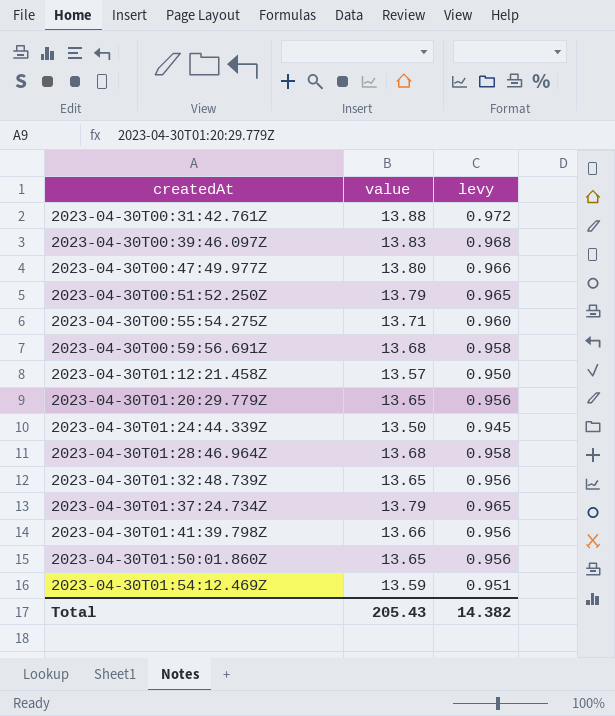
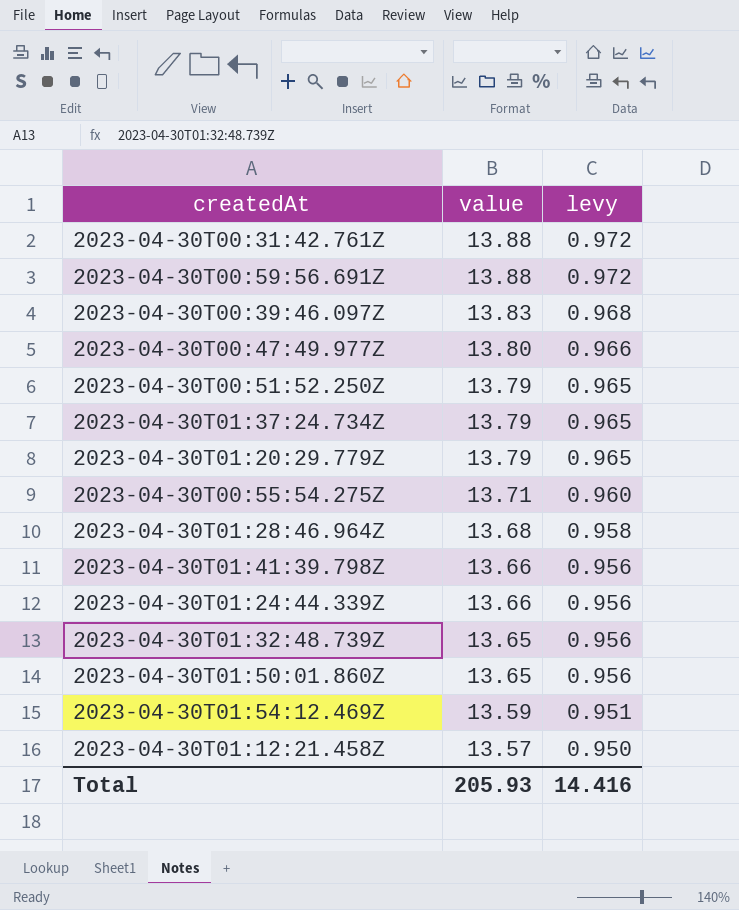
row order: createdAt ascending -> value descending
2023-04-30T00:59:56.691Z | value: 13.68 -> 13.88
2023-04-30T00:59:56.691Z | levy: 0.958 -> 0.972
2023-04-30T01:20:29.779Z | value: 13.65 -> 13.79
2023-04-30T01:20:29.779Z | levy: 0.956 -> 0.965
2023-04-30T01:24:44.339Z | value: 13.50 -> 13.66
2023-04-30T01:24:44.339Z | levy: 0.945 -> 0.956
Total | value: 205.43 -> 205.93
Total | levy: 14.382 -> 14.416

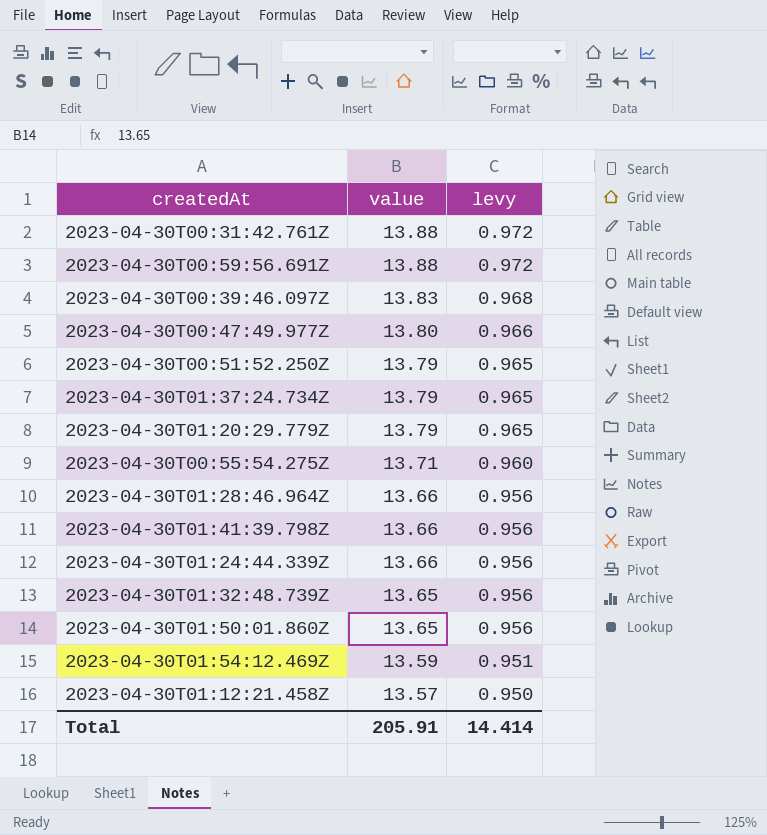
2023-04-30T01:28:46.964Z | value: 13.68 -> 13.66
2023-04-30T01:28:46.964Z | levy: 0.958 -> 0.956
Total | value: 205.93 -> 205.91
Total | levy: 14.416 -> 14.414

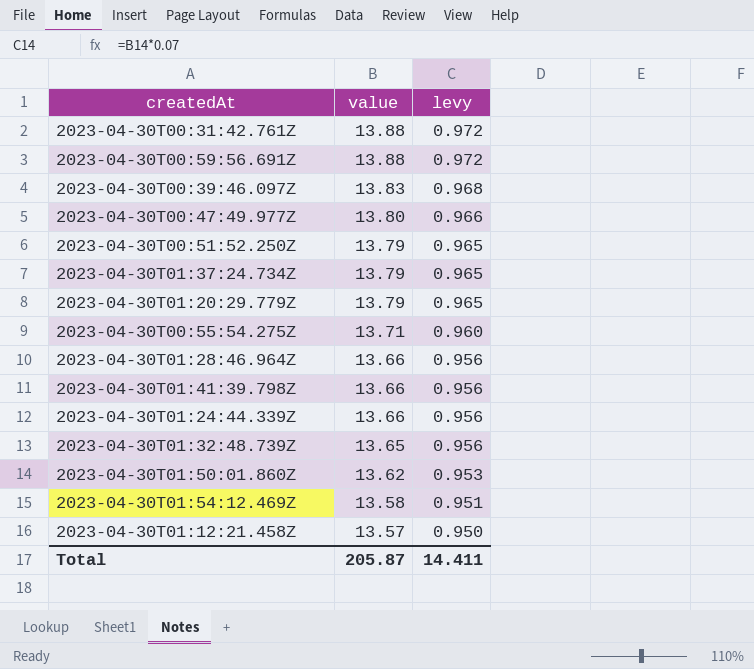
2023-04-30T01:50:01.860Z | value: 13.65 -> 13.62
2023-04-30T01:50:01.860Z | levy: 0.956 -> 0.953
2023-04-30T01:54:12.469Z | value: 13.59 -> 13.58
Total | value: 205.91 -> 205.87
Total | levy: 14.414 -> 14.411

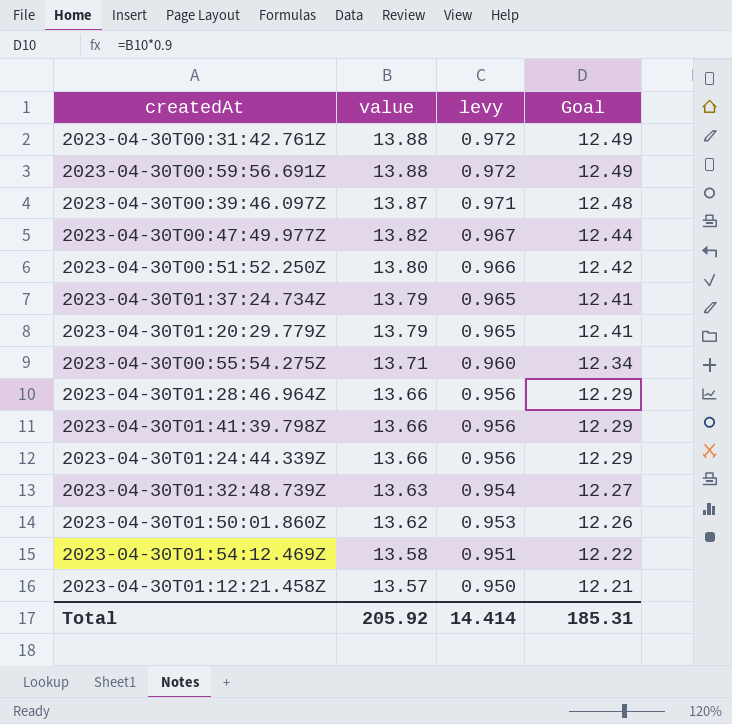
column Goal | formula: none -> [value] * 0.9
2023-04-30T00:39:46.097Z | value: 13.83 -> 13.87
2023-04-30T00:39:46.097Z | levy: 0.968 -> 0.971
2023-04-30T00:47:49.977Z | value: 13.80 -> 13.82
2023-04-30T00:47:49.977Z | levy: 0.966 -> 0.967
2023-04-30T00:51:52.250Z | value: 13.79 -> 13.80
2023-04-30T00:51:52.250Z | levy: 0.965 -> 0.966
2023-04-30T01:32:48.739Z | value: 13.65 -> 13.63
2023-04-30T01:32:48.739Z | levy: 0.956 -> 0.954
Total | value: 205.87 -> 205.92
Total | levy: 14.411 -> 14.414

